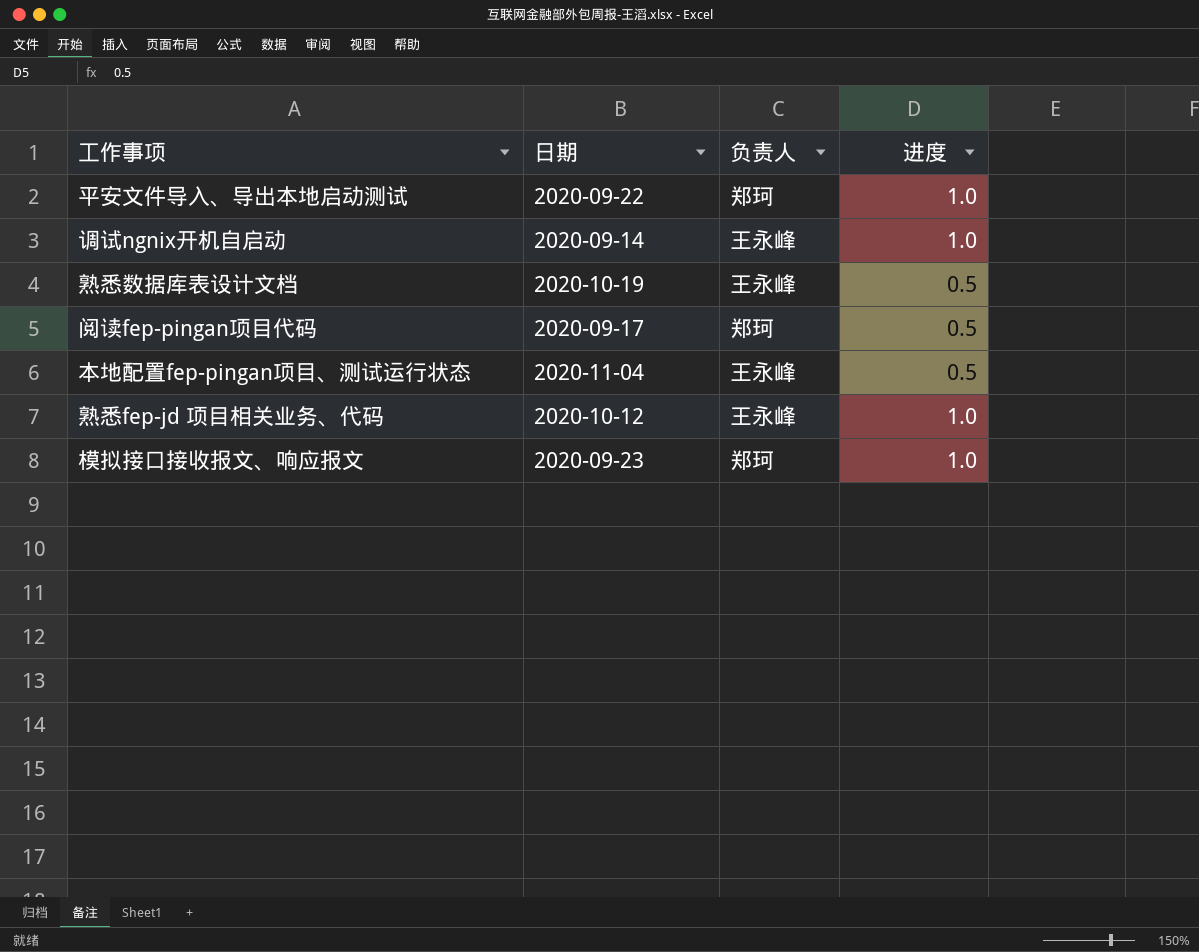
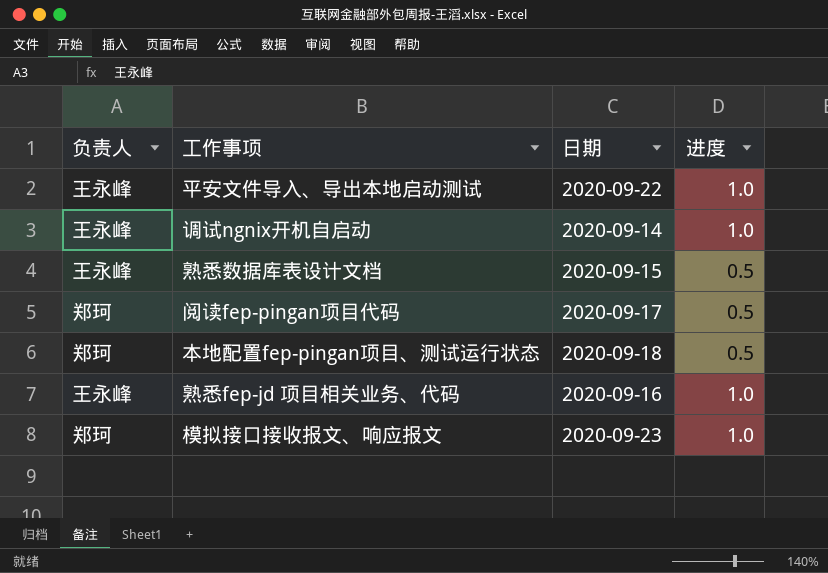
column 负责人 | position: 3 -> 1
平安文件导入、导出本地启动测试 | 负责人: 郑珂 -> 王永峰
熟悉数据库表设计文档 | 日期: 2020-10-19 -> 2020-09-15
本地配置fep-pingan项目、测试运行状态 | 负责人: 王永峰 -> 郑珂
本地配置fep-pingan项目、测试运行状态 | 日期: 2020-11-04 -> 2020-09-18
熟悉fep-jd 项目相关业务、代码 | 日期: 2020-10-12 -> 2020-09-16

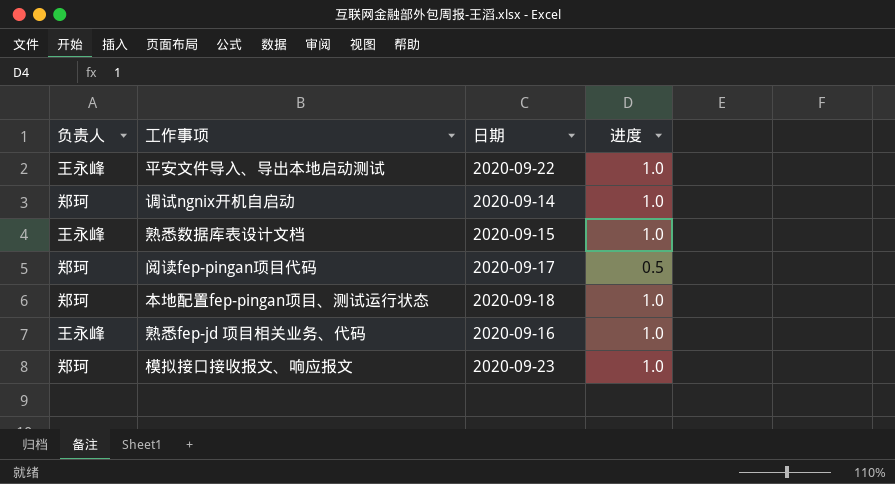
调试ngnix开机自启动 | 负责人: 王永峰 -> 郑珂
熟悉数据库表设计文档 | 进度: 0.5 -> 1.0
本地配置fep-pingan项目、测试运行状态 | 进度: 0.5 -> 1.0

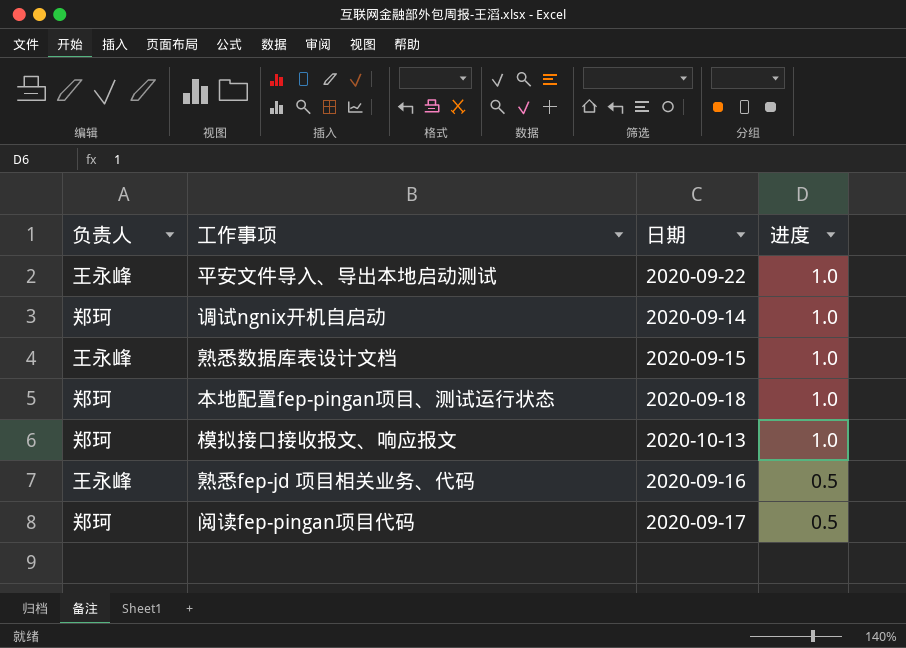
row order: none -> 进度 descending
模拟接口接收报文、响应报文 | 日期: 2020-09-23 -> 2020-10-13
熟悉fep-jd 项目相关业务、代码 | 进度: 1.0 -> 0.5

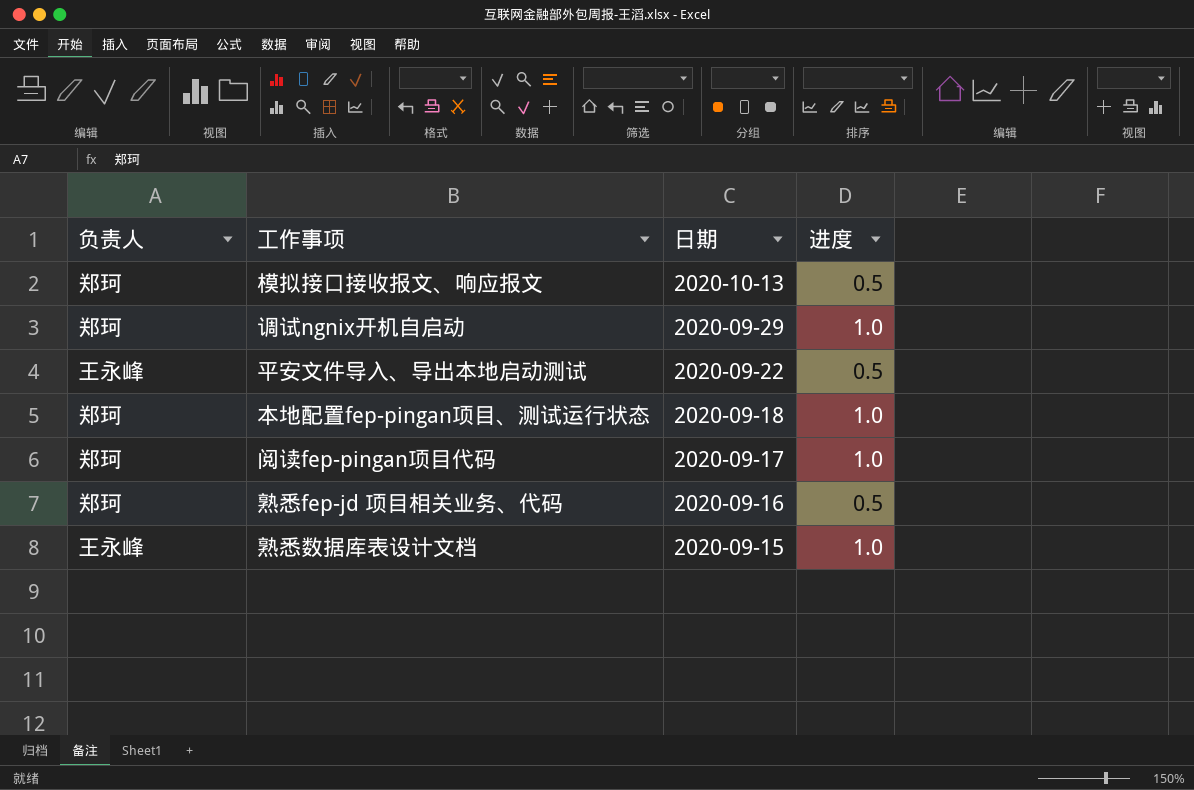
row order: 进度 descending -> 日期 descending
模拟接口接收报文、响应报文 | 进度: 1.0 -> 0.5
调试ngnix开机自启动 | 日期: 2020-09-14 -> 2020-09-29
平安文件导入、导出本地启动测试 | 进度: 1.0 -> 0.5
阅读fep-pingan项目代码 | 进度: 0.5 -> 1.0
熟悉fep-jd 项目相关业务、代码 | 负责人: 王永峰 -> 郑珂

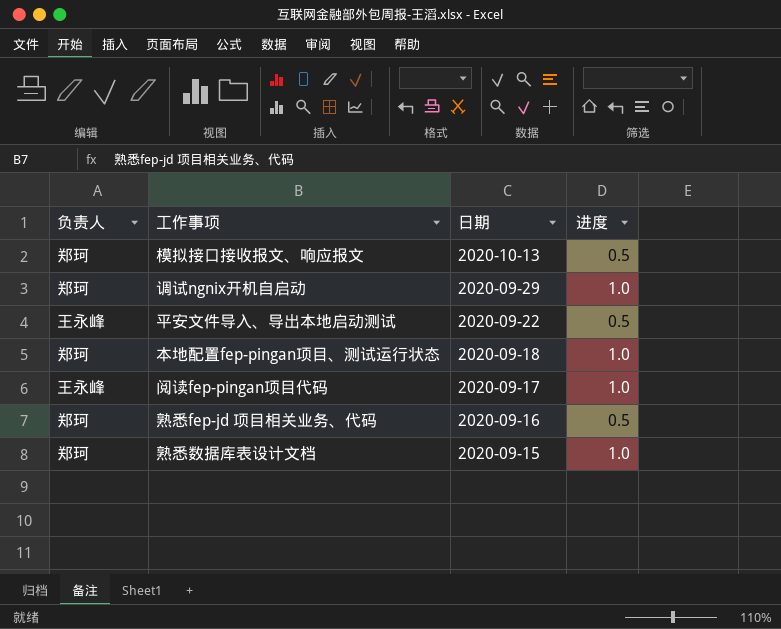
阅读fep-pingan项目代码 | 负责人: 郑珂 -> 王永峰
熟悉数据库表设计文档 | 负责人: 王永峰 -> 郑珂

